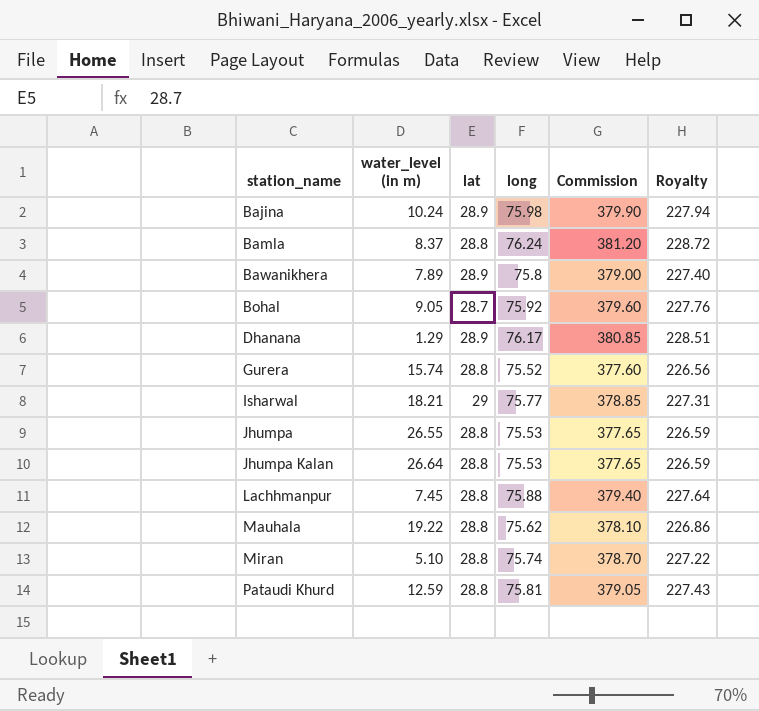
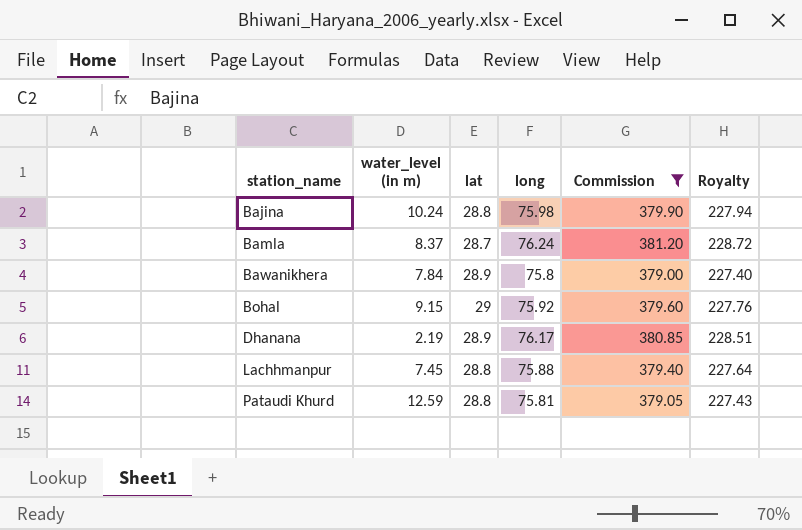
filter: none -> Commission >= 379.00
Bajina | lat: 28.9 -> 28.8
Bamla | lat: 28.8 -> 28.7
Bawanikhera | water_level (in m): 7.89 -> 7.84
Bohal | water_level (in m): 9.05 -> 9.15
Bohal | lat: 28.7 -> 29
Dhanana | water_level (in m): 1.29 -> 2.19

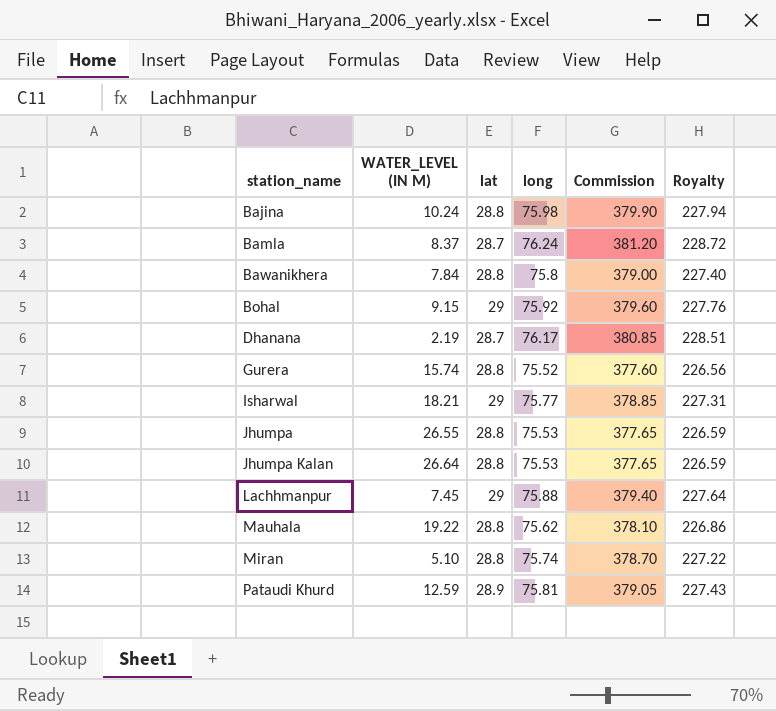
filter: Commission >= 379.00 -> none
column name: water_level (in m) -> WATER_LEVEL (IN M)
Bawanikhera | lat: 28.9 -> 28.8
Dhanana | lat: 28.9 -> 28.7
Lachhmanpur | lat: 28.8 -> 29
Pataudi Khurd | lat: 28.8 -> 28.9

